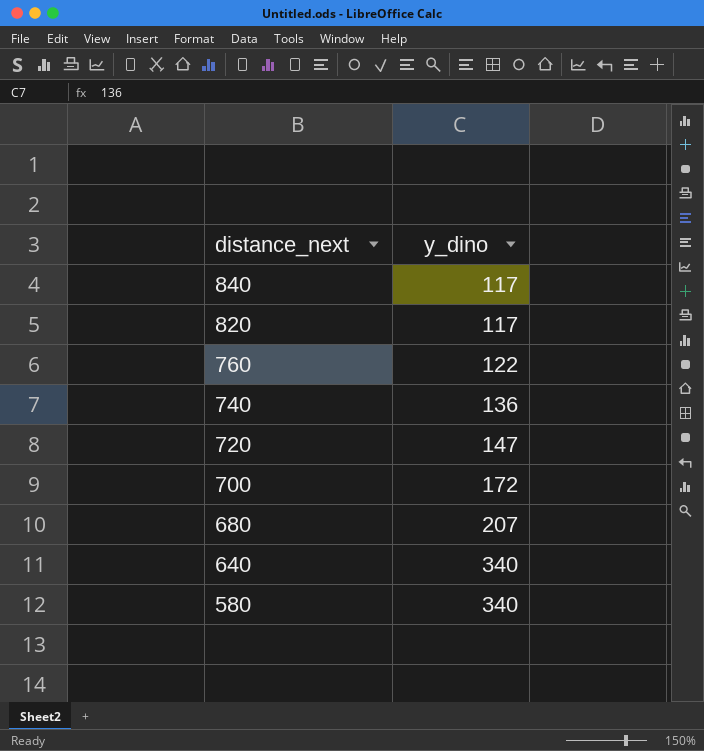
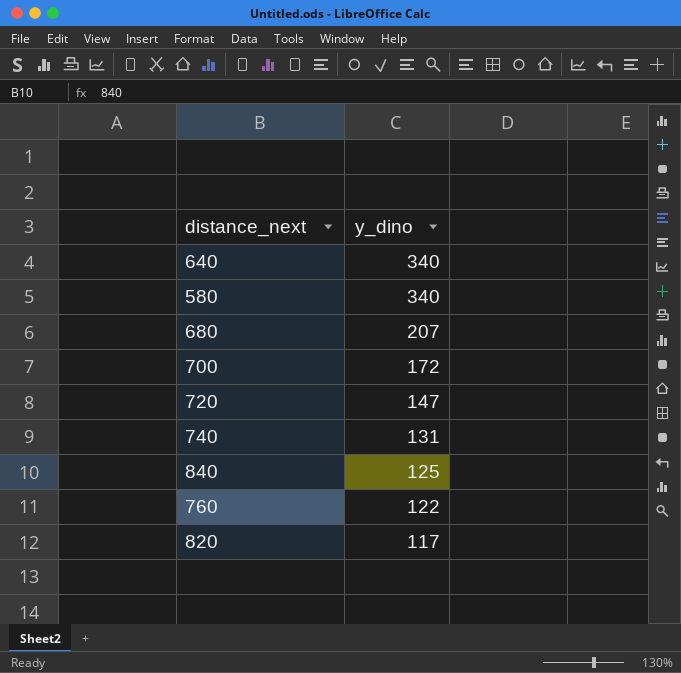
row order: distance_next descending -> y_dino descending
740 | y_dino: 136 -> 131
840 | y_dino: 117 -> 125

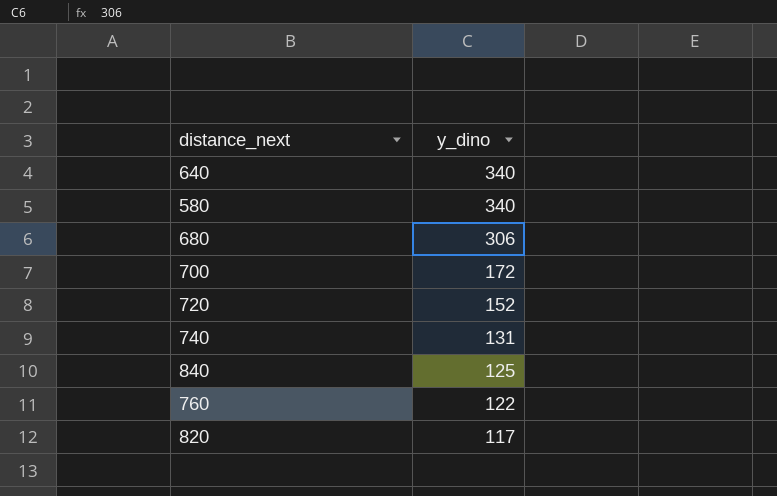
680 | y_dino: 207 -> 306
720 | y_dino: 147 -> 152

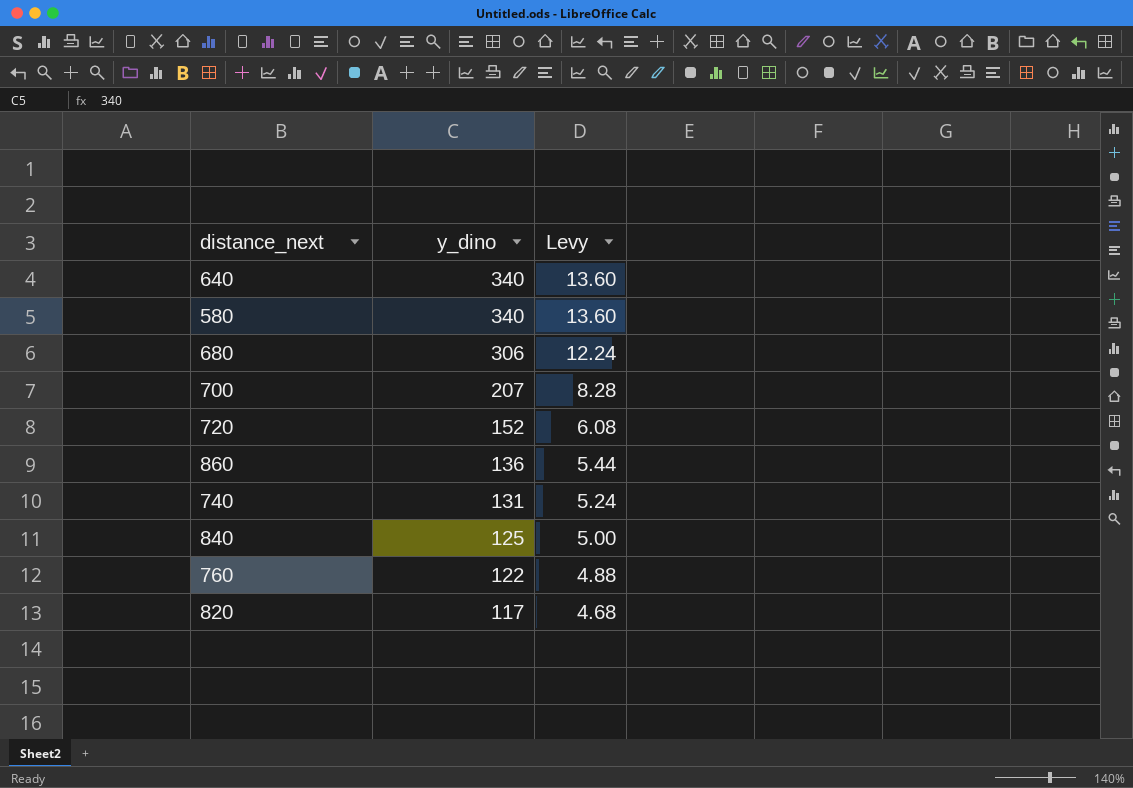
column Levy | formula: none -> [y_dino] * 0.04
700 | y_dino: 172 -> 207
row 860: none -> 136 | 5.44

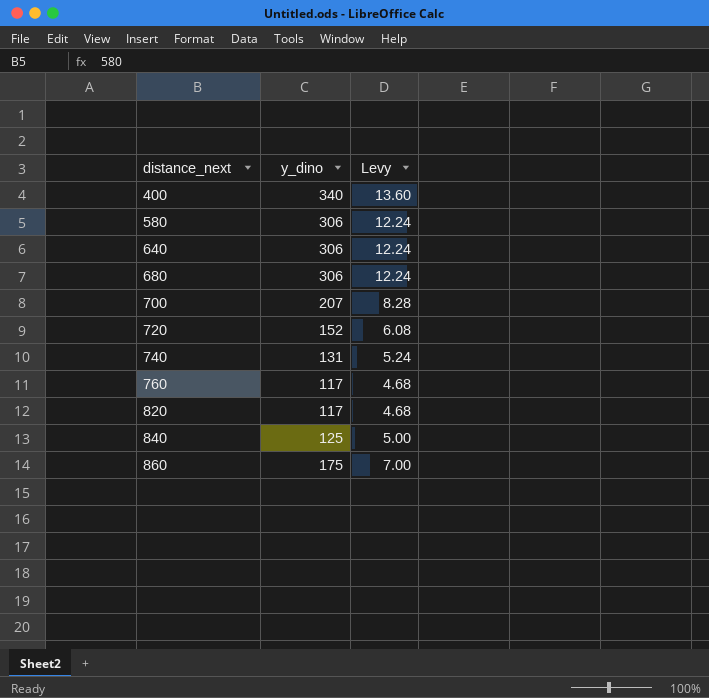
row order: y_dino descending -> distance_next ascending
row 400: none -> 340 | 13.60
580 | y_dino: 340 -> 306
580 | Levy: 13.60 -> 12.24
640 | y_dino: 340 -> 306
640 | Levy: 13.60 -> 12.24
760 | y_dino: 122 -> 117
760 | Levy: 4.88 -> 4.68
860 | y_dino: 136 -> 175
860 | Levy: 5.44 -> 7.00

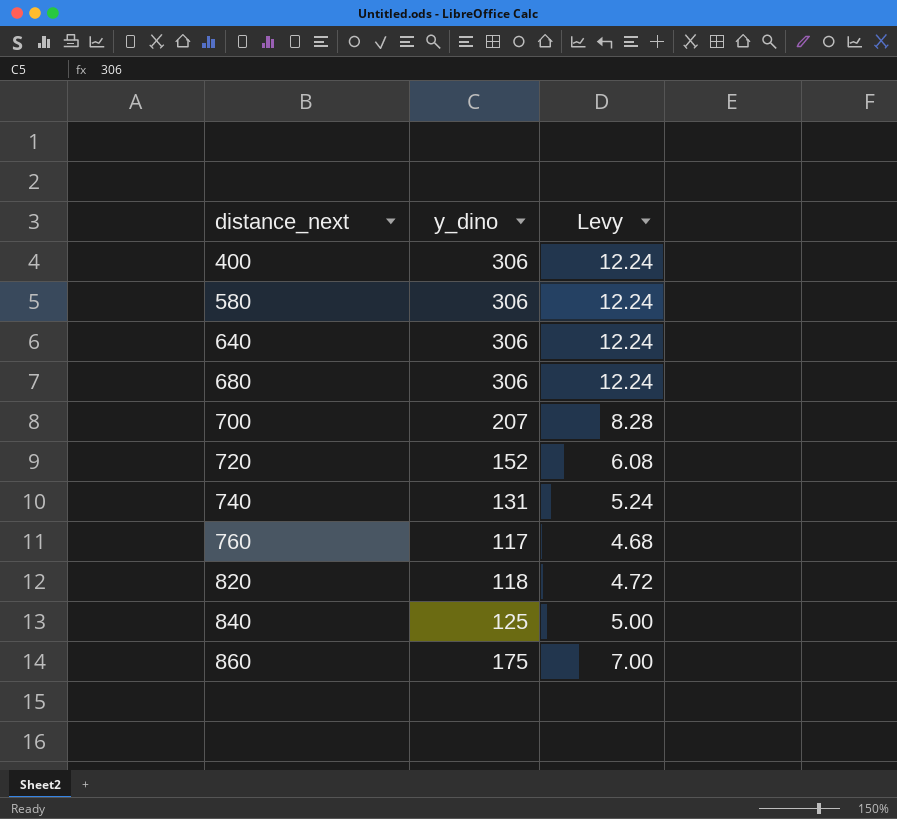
400 | y_dino: 340 -> 306
400 | Levy: 13.60 -> 12.24
820 | y_dino: 117 -> 118
820 | Levy: 4.68 -> 4.72

